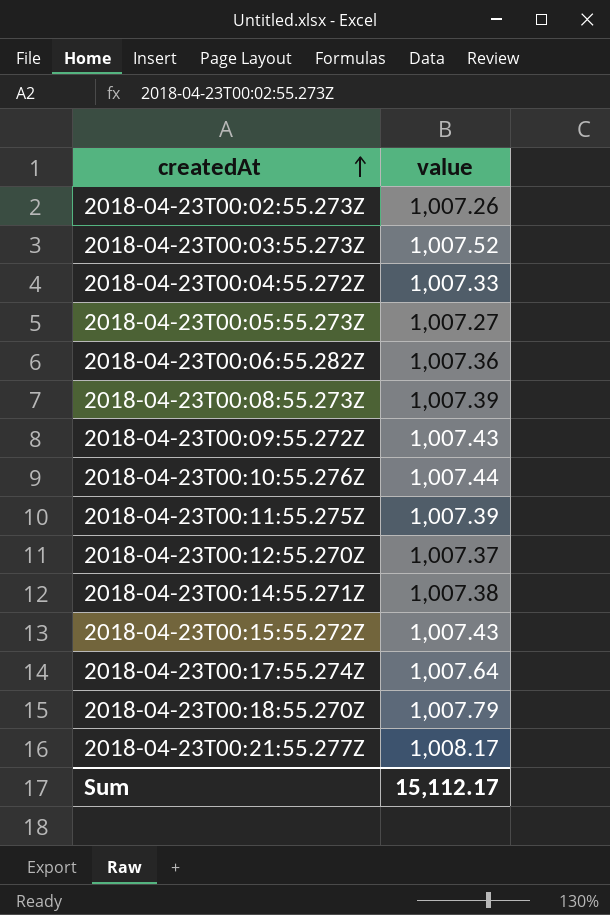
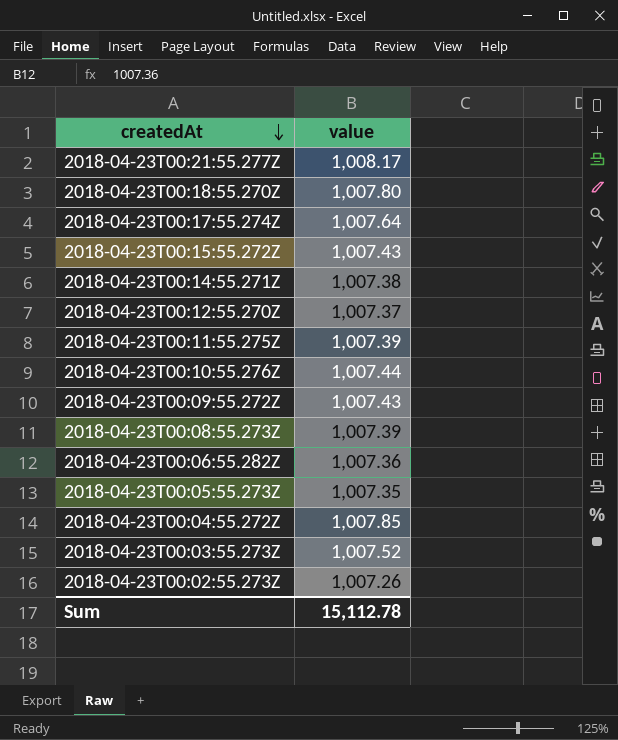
row order: createdAt ascending -> createdAt descending
2018-04-23T00:18:55.270Z | value: 1,007.79 -> 1,007.80
2018-04-23T00:05:55.273Z | value: 1,007.27 -> 1,007.35
2018-04-23T00:04:55.272Z | value: 1,007.33 -> 1,007.85
Sum | value: 15,112.17 -> 15,112.78

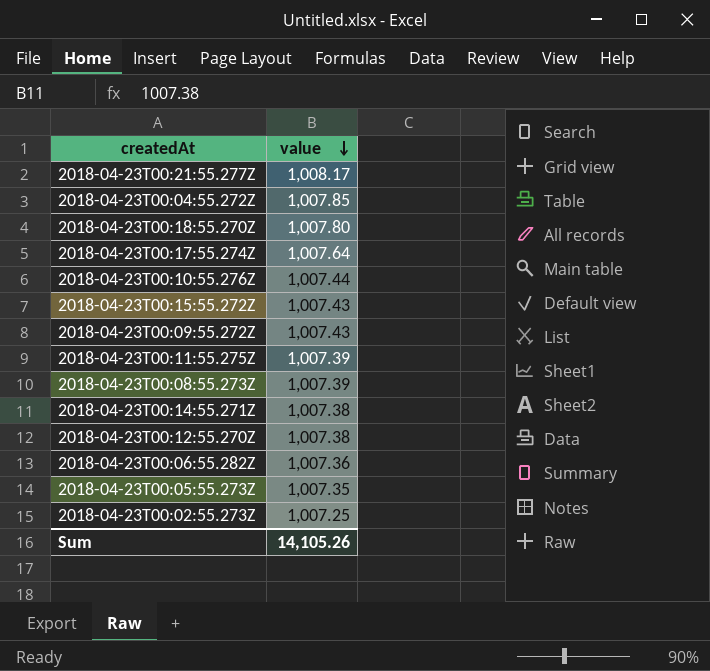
row order: createdAt descending -> value descending
row 2018-04-23T00:03:55.273Z: 1,007.52 -> none
2018-04-23T00:12:55.270Z | value: 1,007.37 -> 1,007.38
2018-04-23T00:02:55.273Z | value: 1,007.26 -> 1,007.25
Sum | value: 15,112.78 -> 14,105.26

